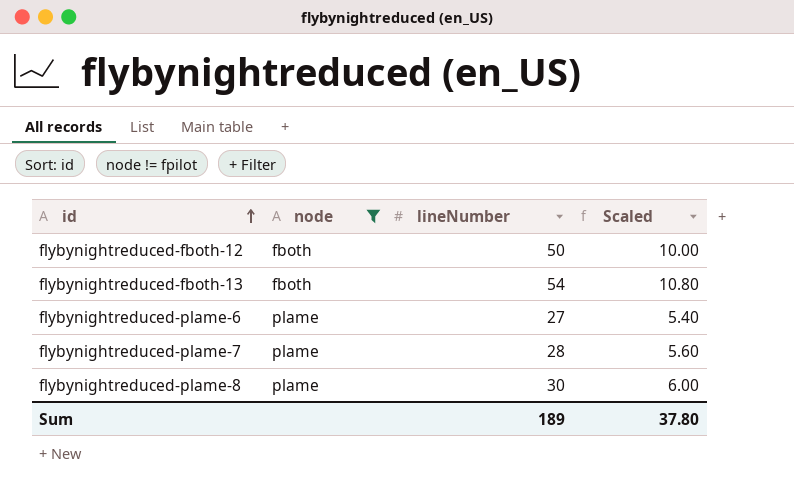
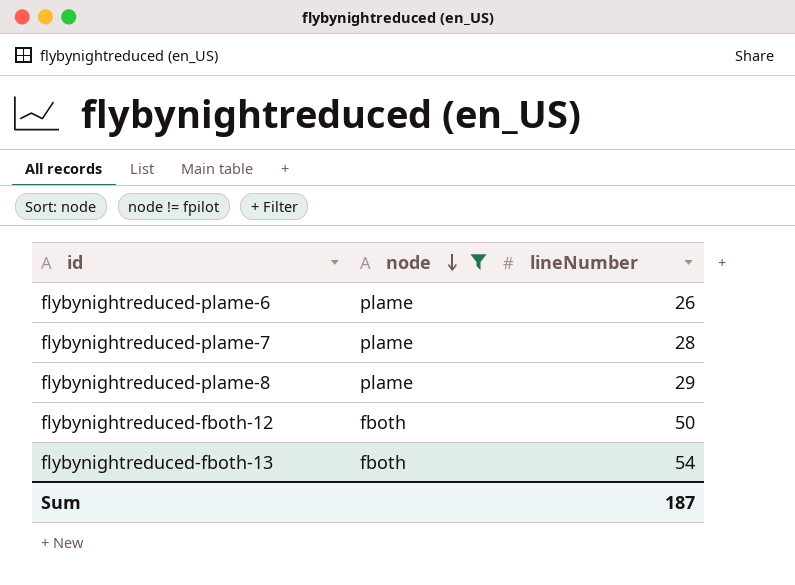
row order: id ascending -> node descending
column Scaled | formula: [lineNumber] * 0.2 -> none
flybynightreduced-plame-6 | lineNumber: 27 -> 26
flybynightreduced-plame-8 | lineNumber: 30 -> 29
Sum | lineNumber: 189 -> 187

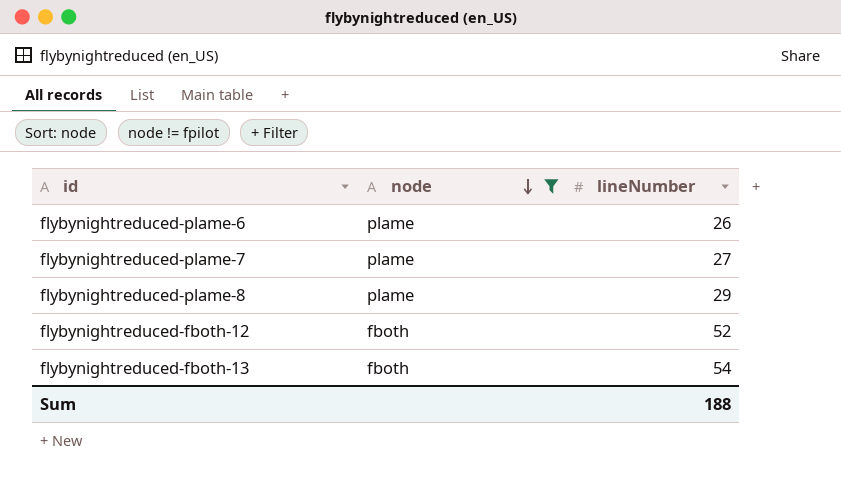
flybynightreduced-plame-7 | lineNumber: 28 -> 27
flybynightreduced-fboth-12 | lineNumber: 50 -> 52
Sum | lineNumber: 187 -> 188

